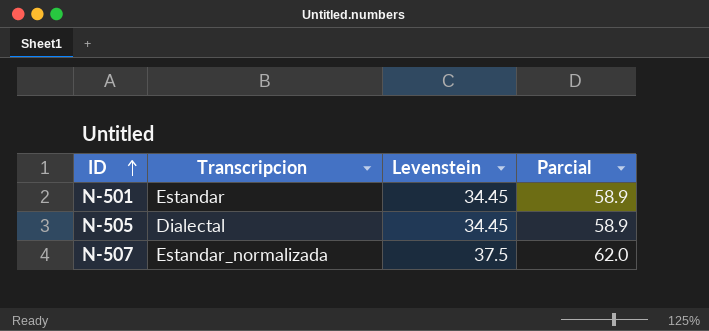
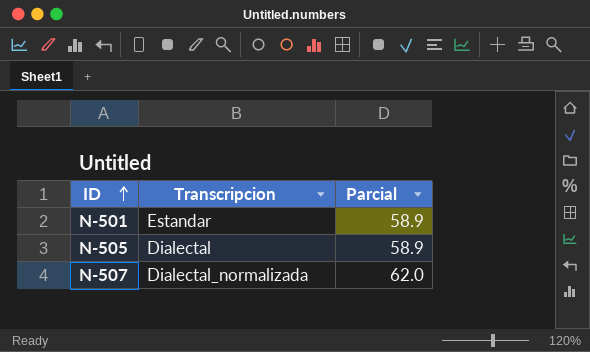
column Levenstein | position: 3 -> none
N-507 | Transcripcion: Estandar_normalizada -> Dialectal_normalizada

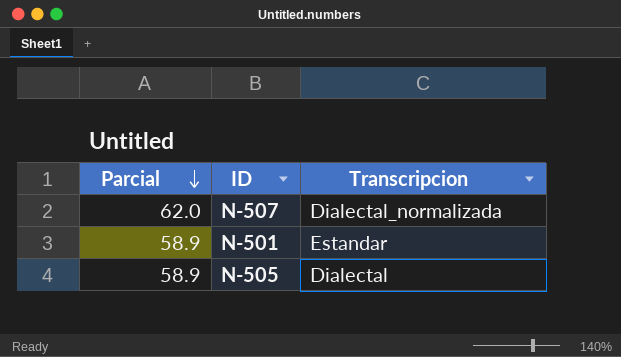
row order: ID ascending -> Parcial descending
column Parcial | position: 3 -> 1

